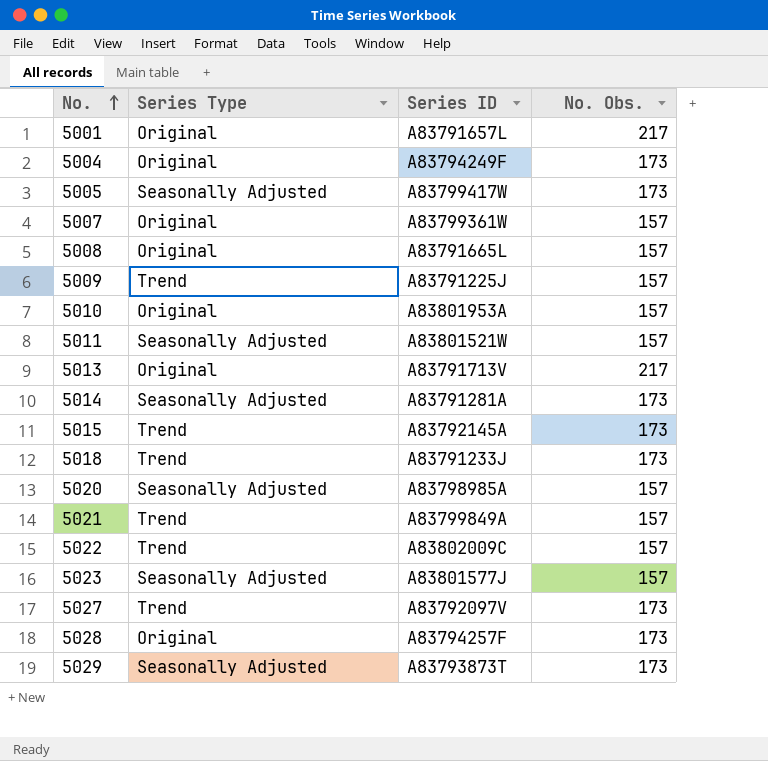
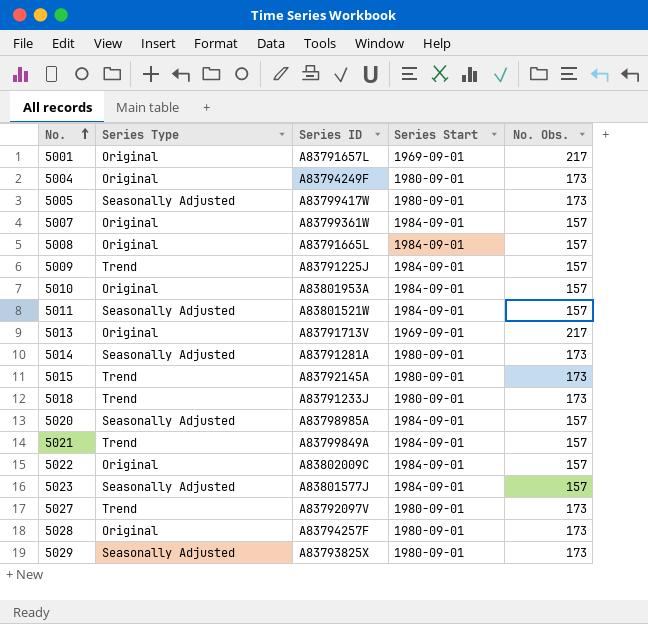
column Series Start | position: none -> 4
5022 | Series Type: Trend -> Original
5029 | Series ID: A83793873T -> A83793825X

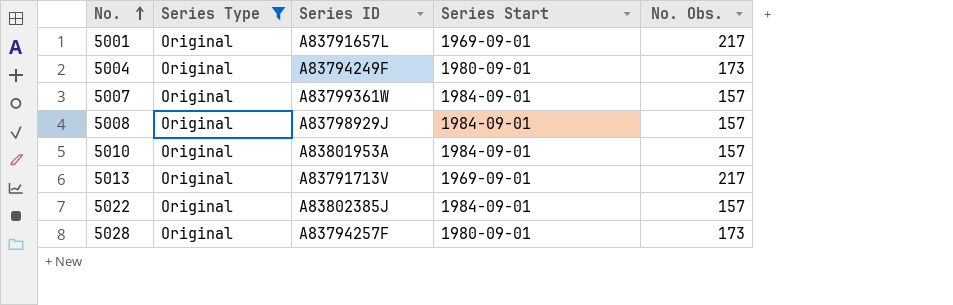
filter: none -> Series Type = Original
5008 | Series ID: A83791665L -> A83798929J
5022 | Series ID: A83802009C -> A83802385J

